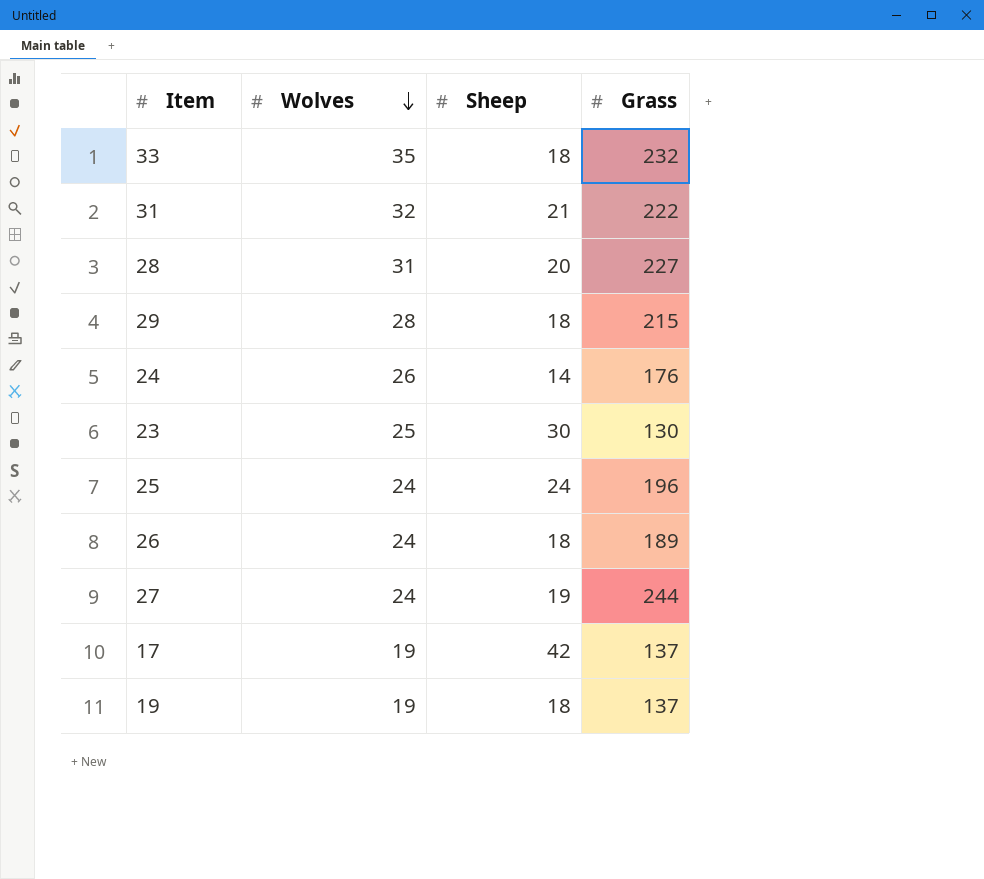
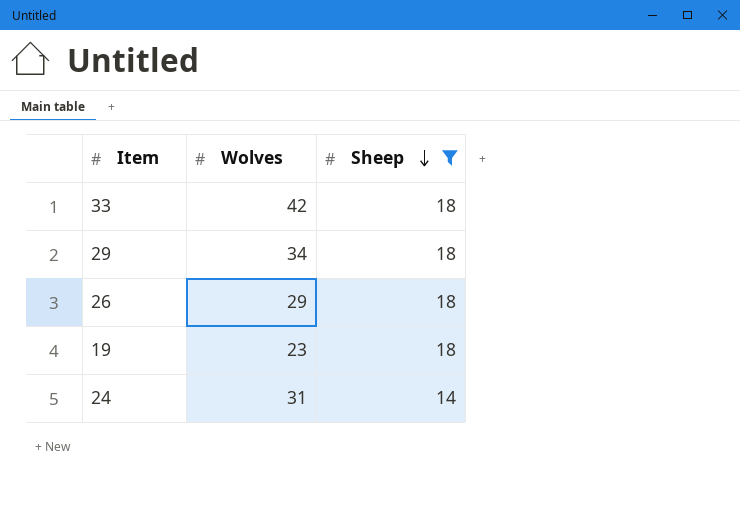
filter: none -> Sheep <= 18
row order: Wolves descending -> Sheep descending
column Grass | position: 4 -> none
33 | Wolves: 35 -> 42
29 | Wolves: 28 -> 34
26 | Wolves: 24 -> 29
19 | Wolves: 19 -> 23
24 | Wolves: 26 -> 31

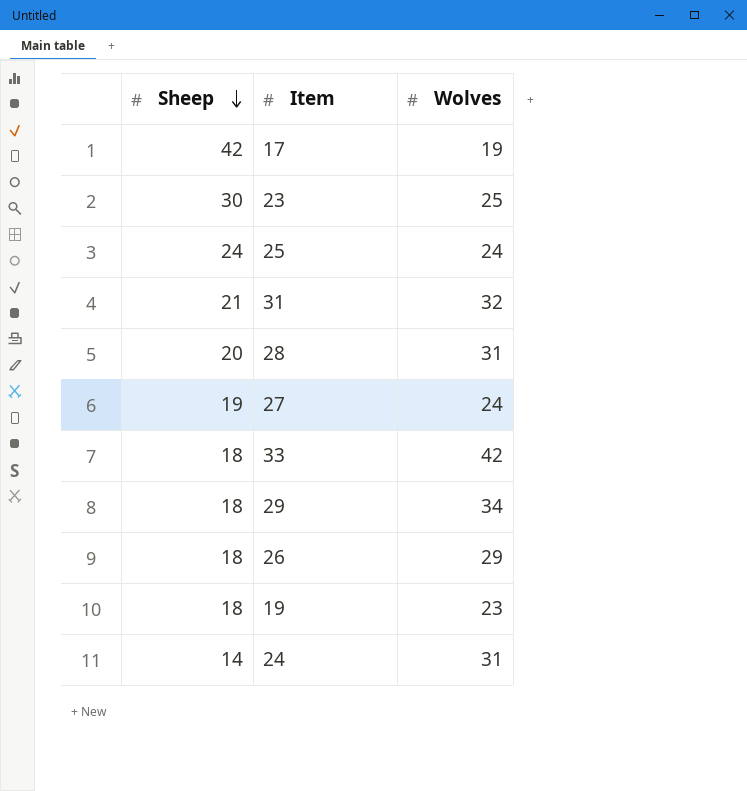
filter: Sheep <= 18 -> none
column Sheep | position: 3 -> 1

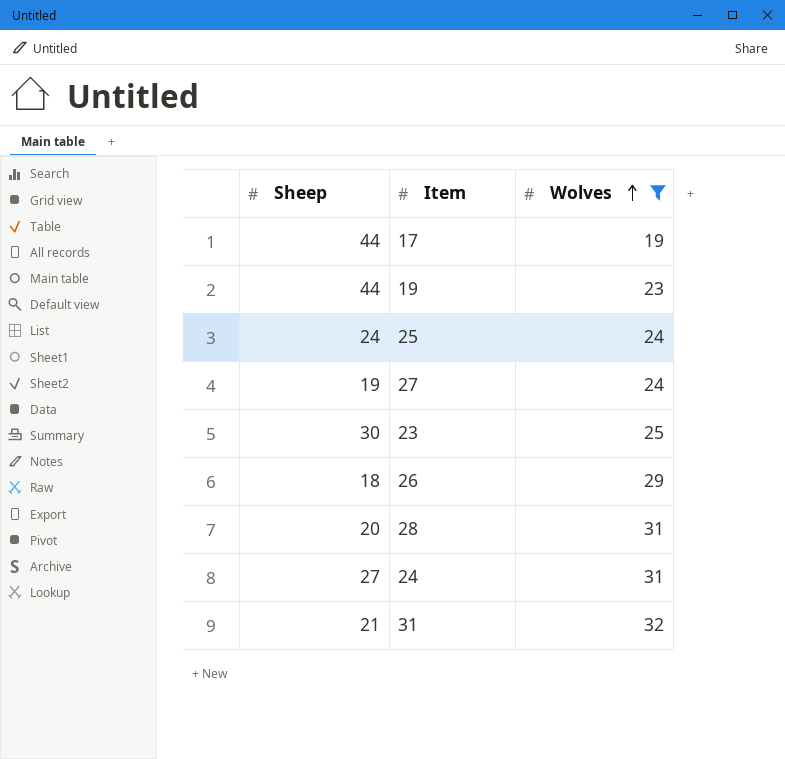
filter: none -> Wolves <= 32
row order: Sheep descending -> Wolves ascending
17 | Sheep: 42 -> 44
19 | Sheep: 18 -> 44
24 | Sheep: 14 -> 27

